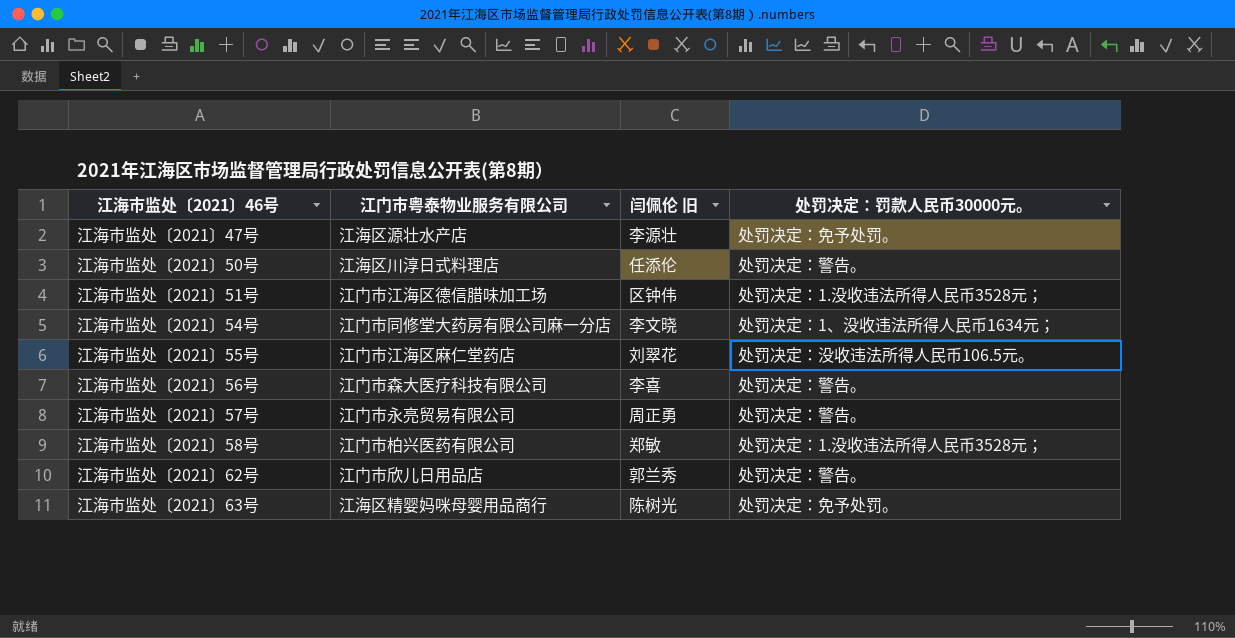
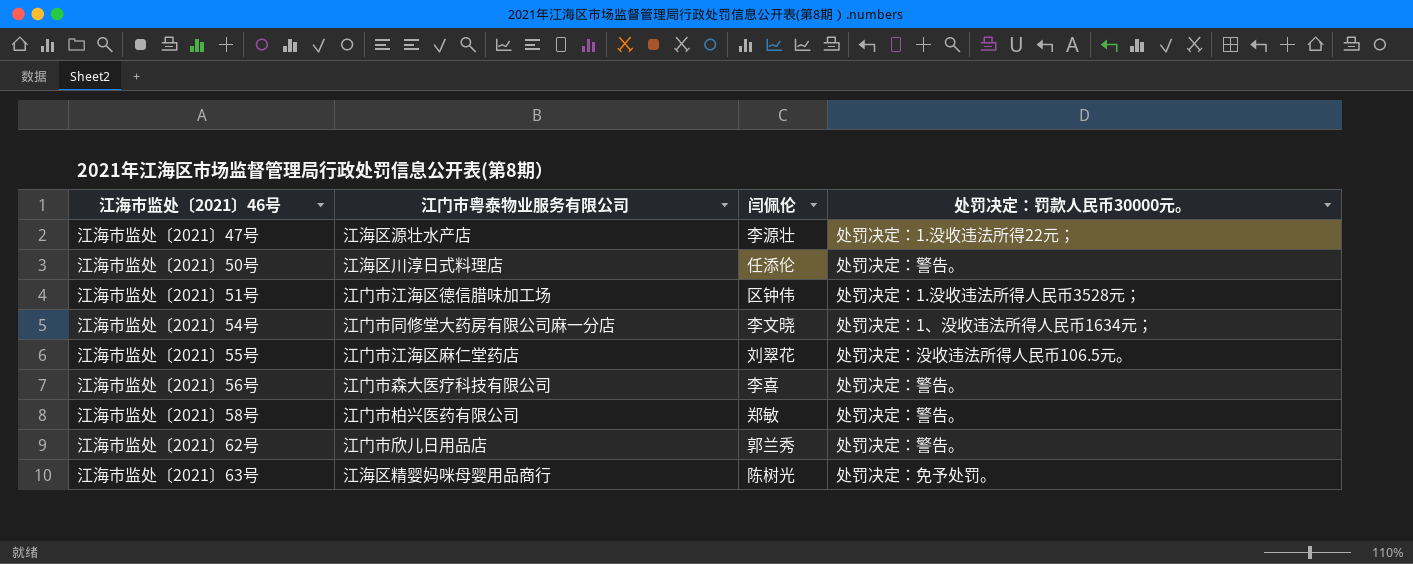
column name: 闫佩伦 旧 -> 闫佩伦
row 江海市监处〔2021〕57号: 江门市永亮贸易有限公司 | 周正勇 | 处罚决定：警告。 -> none
江海市监处〔2021〕47号 | 处罚决定：罚款人民币30000元。: 处罚决定：免予处罚。 -> 处罚决定：1.没收违法所得22元；
江海市监处〔2021〕58号 | 处罚决定：罚款人民币30000元。: 处罚决定：1.没收违法所得人民币3528元； -> 处罚决定：警告。

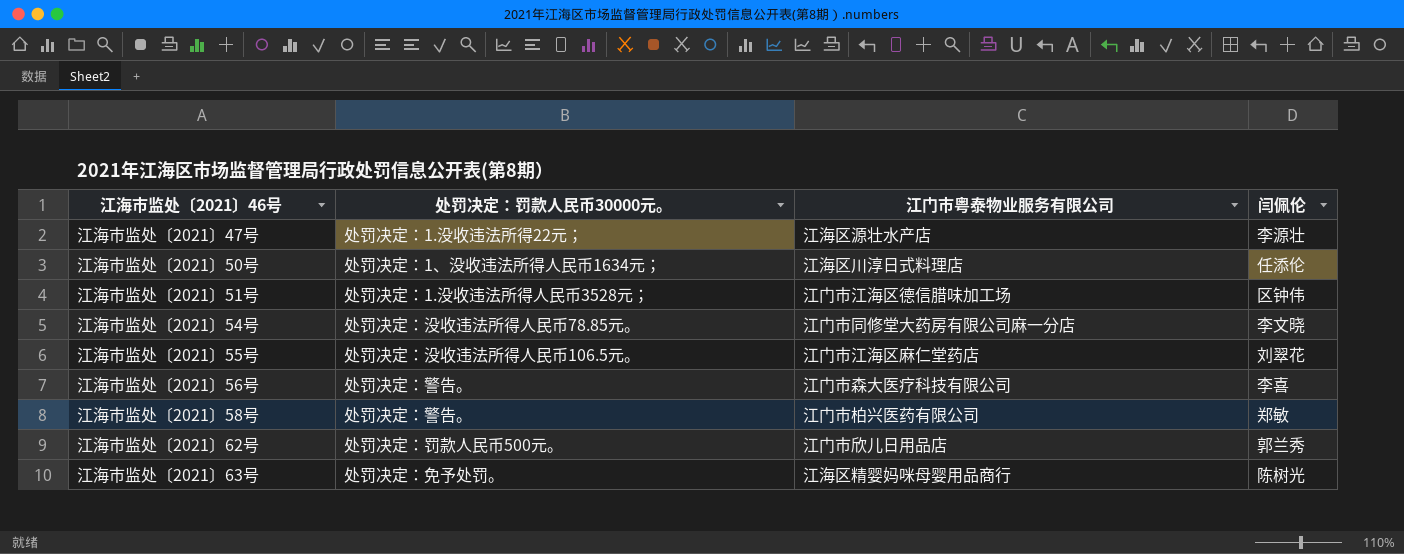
column 处罚决定：罚款人民币30000元。 | position: 4 -> 2
江海市监处〔2021〕50号 | 处罚决定：罚款人民币30000元。: 处罚决定：警告。 -> 处罚决定：1、没收违法所得人民币1634元；
江海市监处〔2021〕54号 | 处罚决定：罚款人民币30000元。: 处罚决定：1、没收违法所得人民币1634元； -> 处罚决定：没收违法所得人民币78.85元。
江海市监处〔2021〕62号 | 处罚决定：罚款人民币30000元。: 处罚决定：警告。 -> 处罚决定：罚款人民币500元。

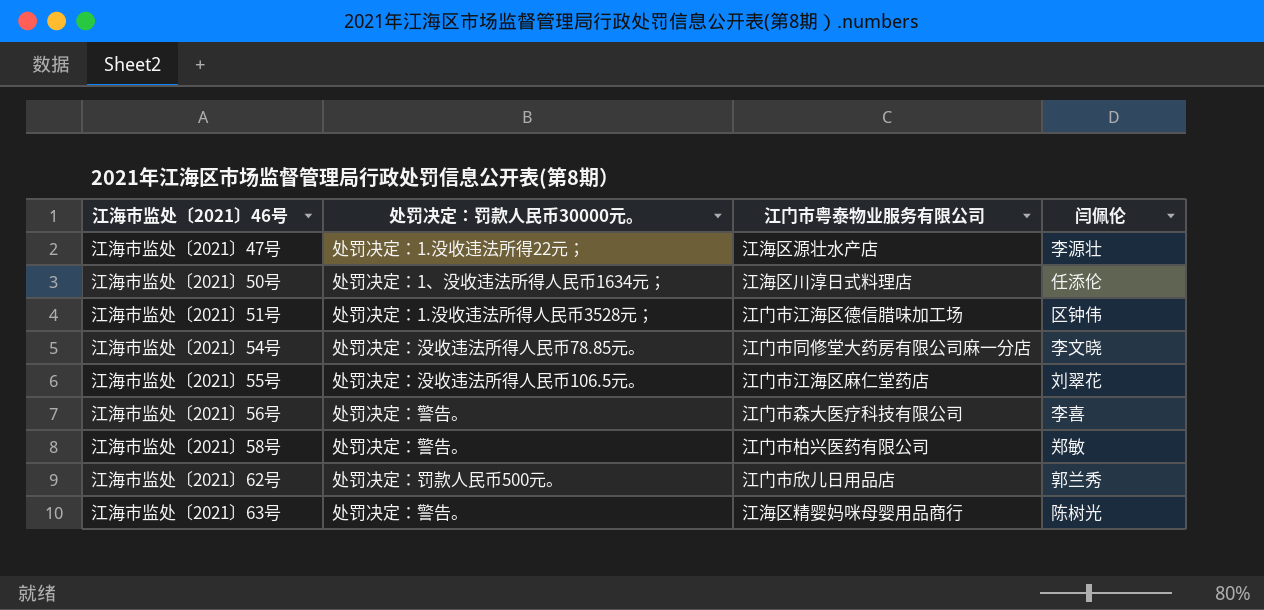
江海市监处〔2021〕63号 | 处罚决定：罚款人民币30000元。: 处罚决定：免予处罚。 -> 处罚决定：警告。

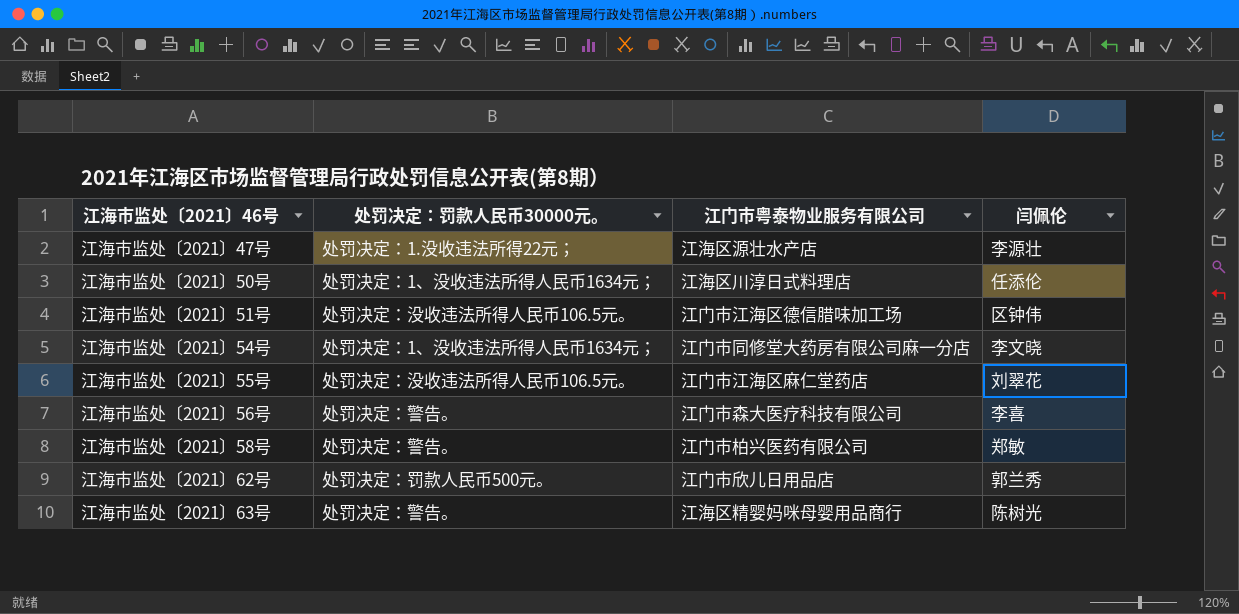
江海市监处〔2021〕51号 | 处罚决定：罚款人民币30000元。: 处罚决定：1.没收违法所得人民币3528元； -> 处罚决定：没收违法所得人民币106.5元。
江海市监处〔2021〕54号 | 处罚决定：罚款人民币30000元。: 处罚决定：没收违法所得人民币78.85元。 -> 处罚决定：1、没收违法所得人民币1634元；

